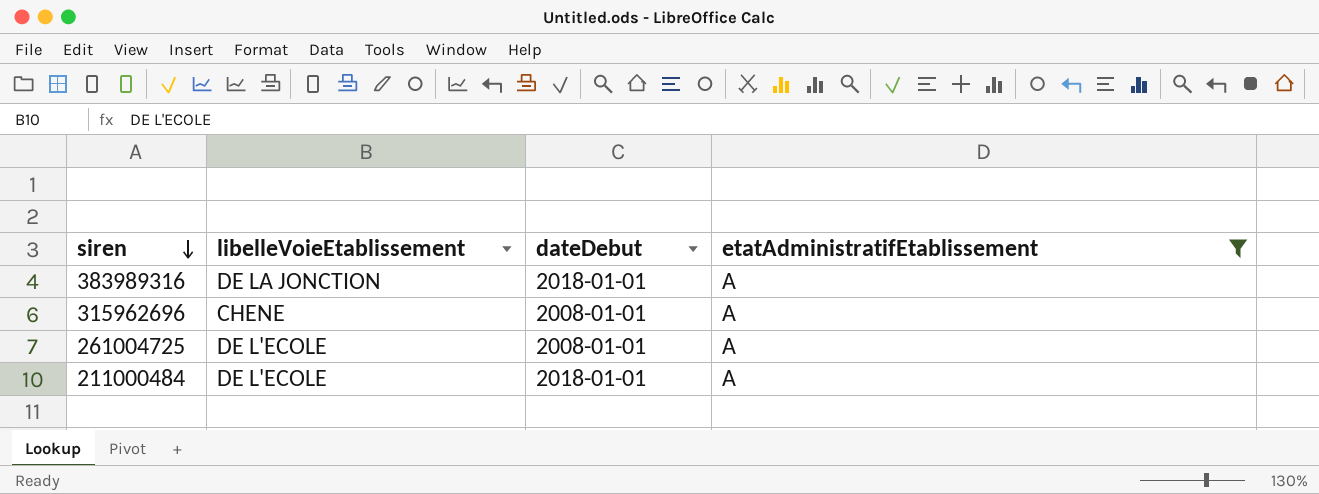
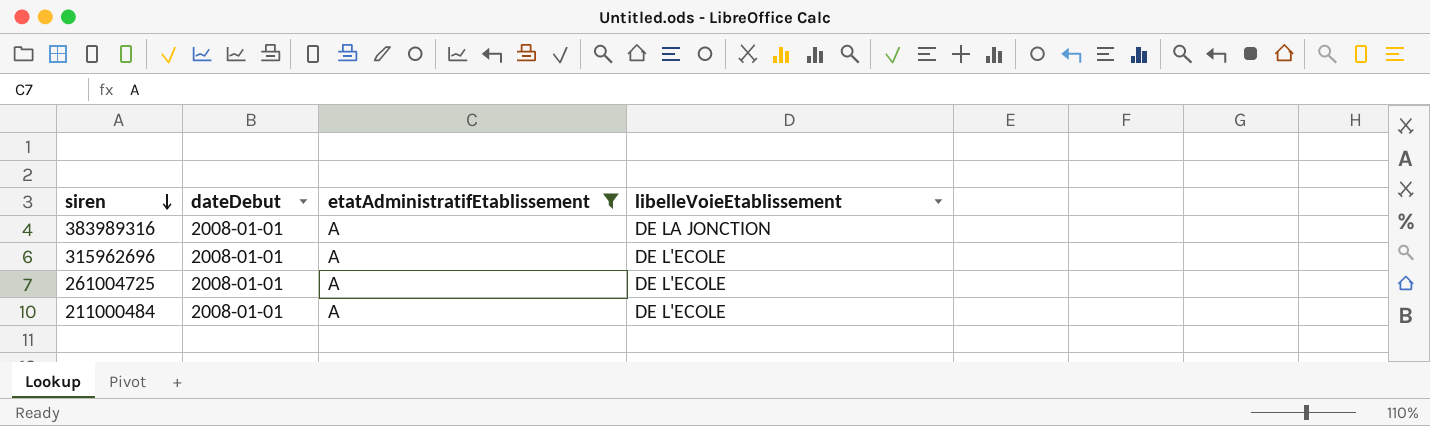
column libelleVoieEtablissement | position: 2 -> 4
383989316 | dateDebut: 2018-01-01 -> 2008-01-01
315962696 | libelleVoieEtablissement: CHENE -> DE L'ECOLE
211000484 | dateDebut: 2018-01-01 -> 2008-01-01

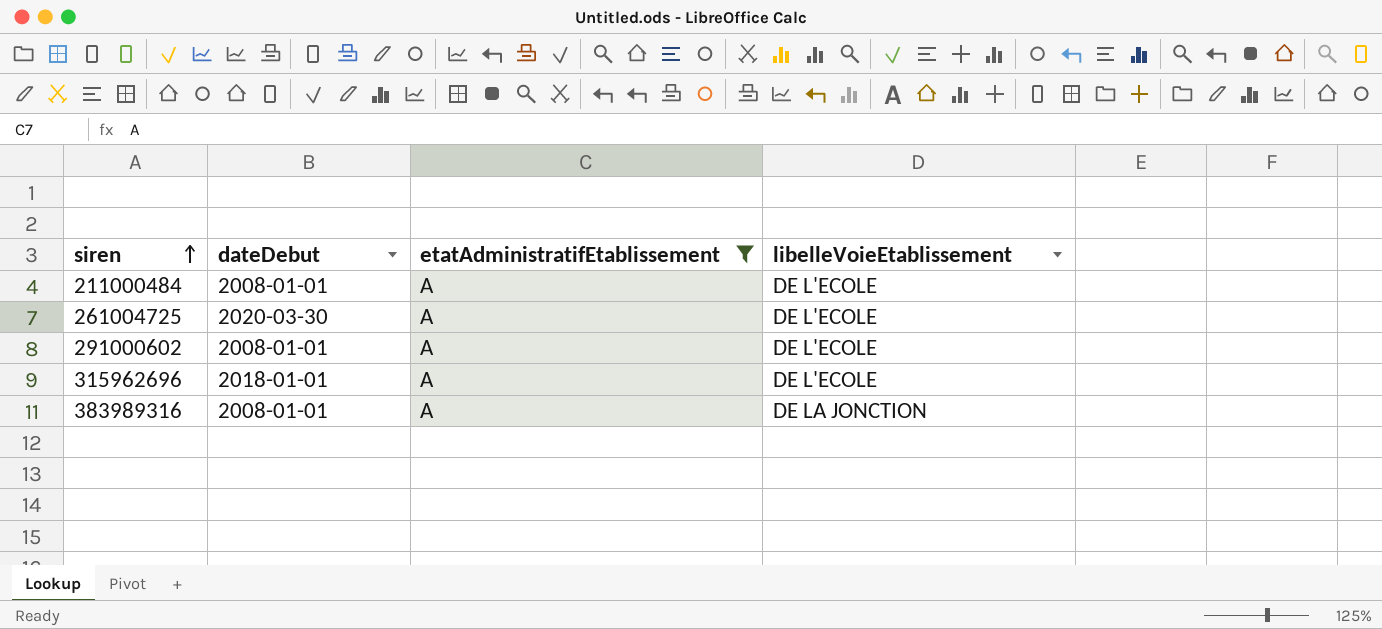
row order: siren descending -> siren ascending
261004725 | dateDebut: 2008-01-01 -> 2020-03-30
row 291000602: none -> 2008-01-01 | A | DE L'ECOLE
315962696 | dateDebut: 2008-01-01 -> 2018-01-01

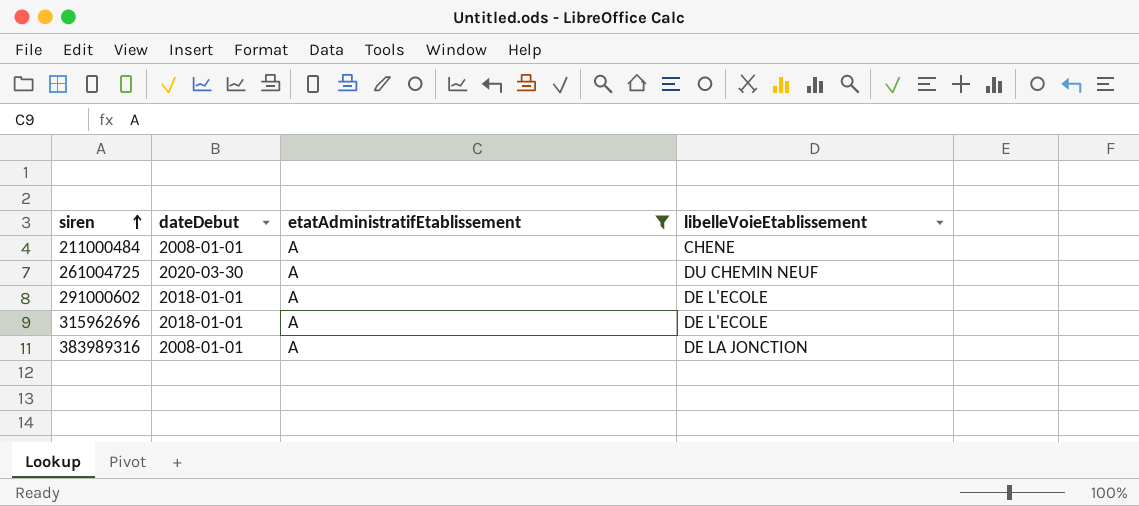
211000484 | libelleVoieEtablissement: DE L'ECOLE -> CHENE
261004725 | libelleVoieEtablissement: DE L'ECOLE -> DU CHEMIN NEUF
291000602 | dateDebut: 2008-01-01 -> 2018-01-01

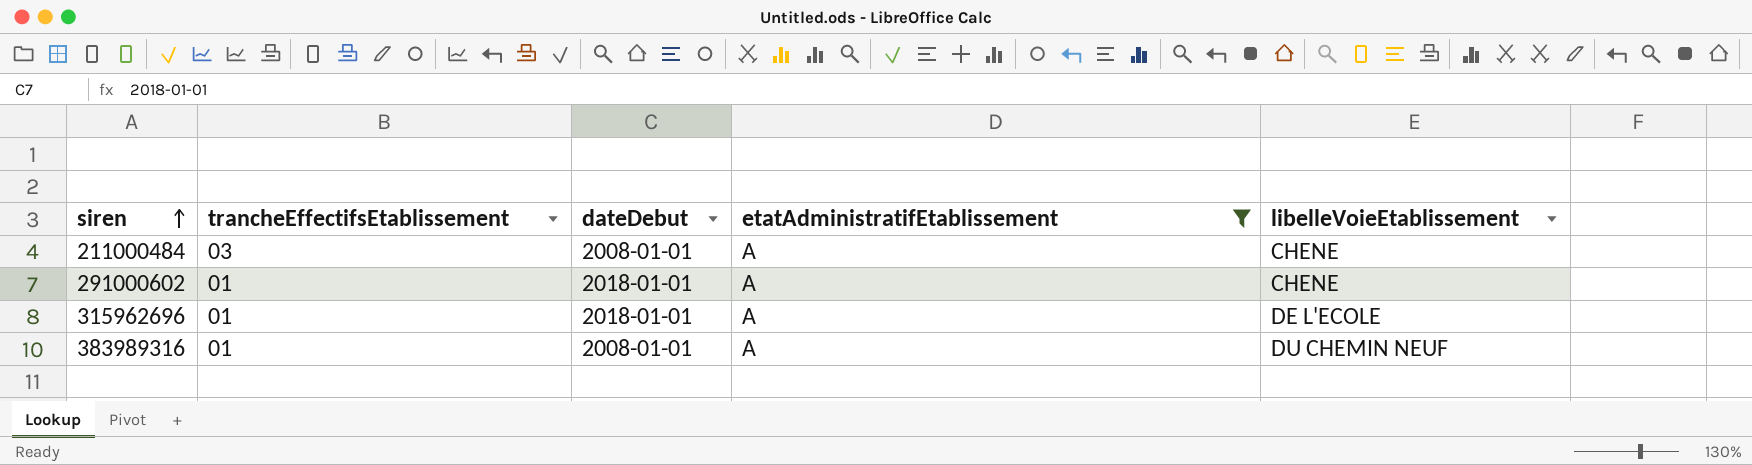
column trancheEffectifsEtablissement | position: none -> 2
row 261004725: 2020-03-30 | A | DU CHEMIN NEUF -> none
291000602 | libelleVoieEtablissement: DE L'ECOLE -> CHENE
383989316 | libelleVoieEtablissement: DE LA JONCTION -> DU CHEMIN NEUF

